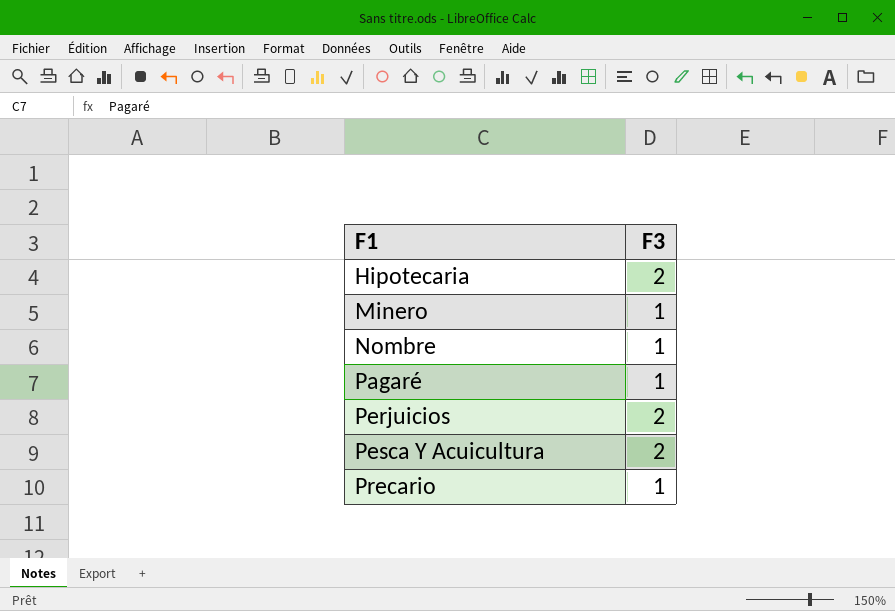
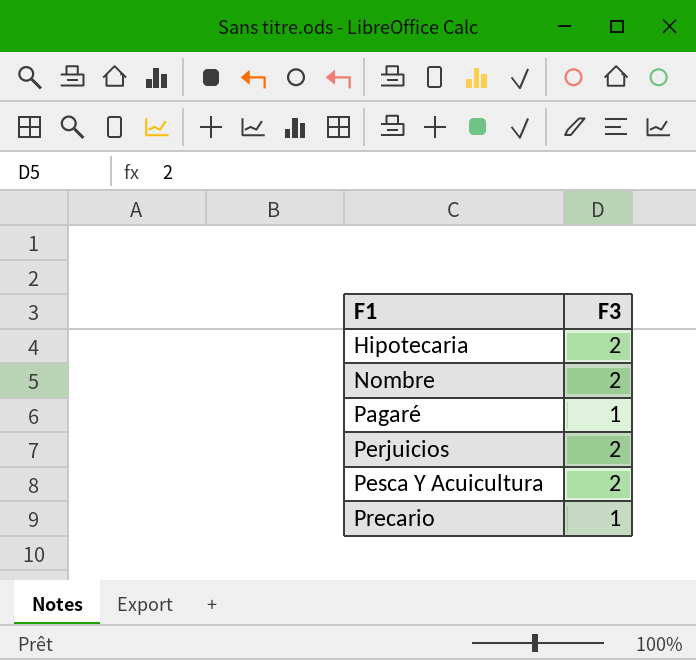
row Minero: 1 -> none
Nombre | F3: 1 -> 2

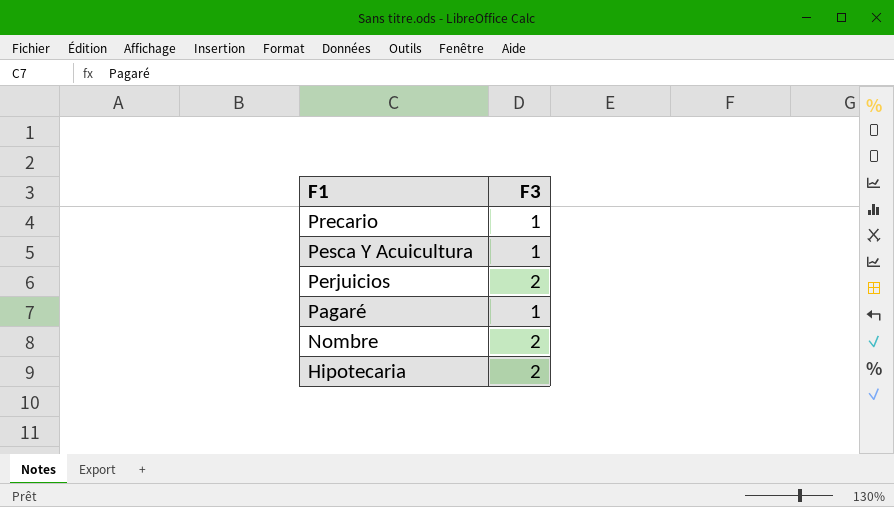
row order: F1 ascending -> F1 descending
Pesca Y Acuicultura | F3: 2 -> 1

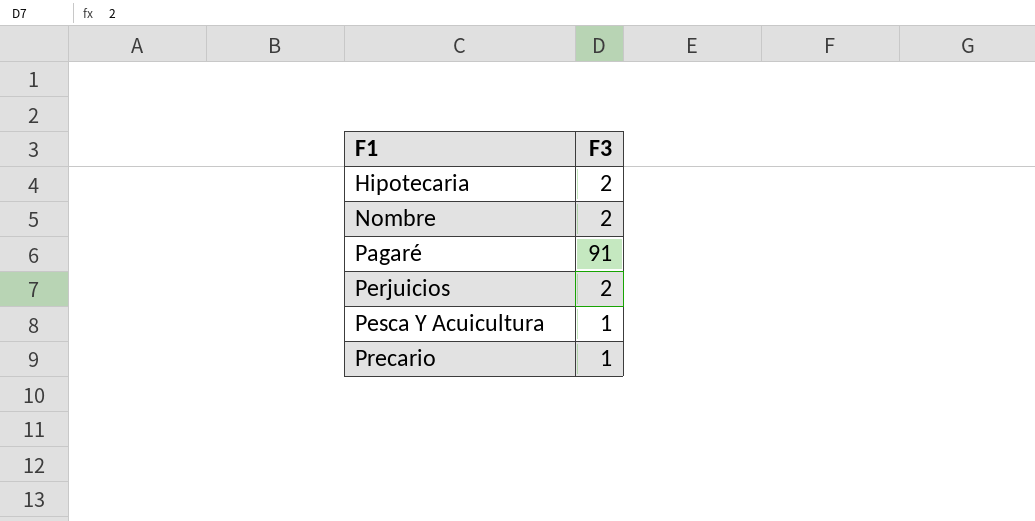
row order: F1 descending -> F1 ascending
Pagaré | F3: 1 -> 91

